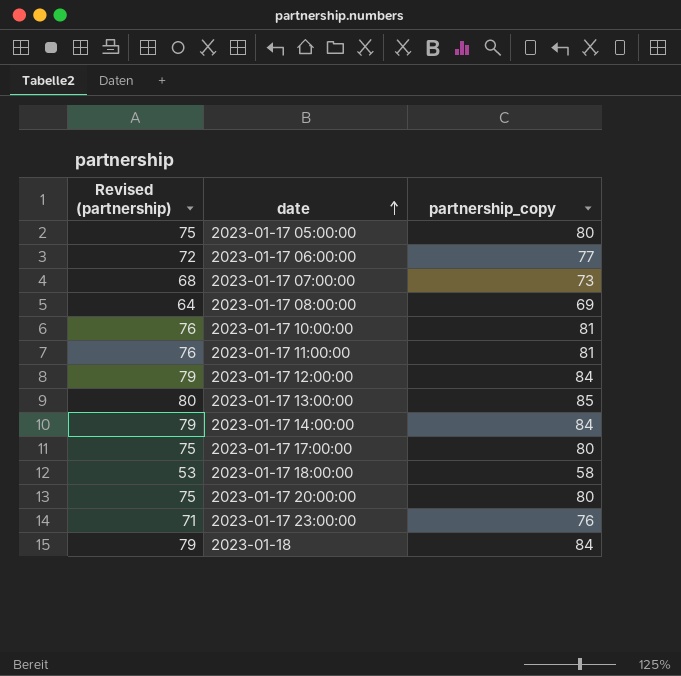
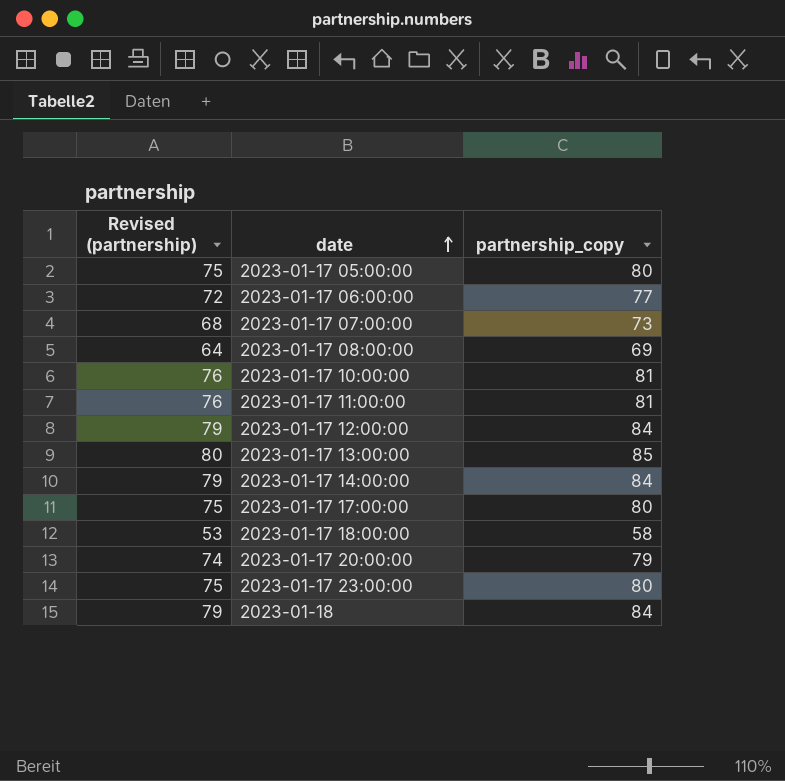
2023-01-17 20:00:00 | Revised (partnership): 75 -> 74
2023-01-17 20:00:00 | partnership_copy: 80 -> 79
2023-01-17 23:00:00 | Revised (partnership): 71 -> 75
2023-01-17 23:00:00 | partnership_copy: 76 -> 80

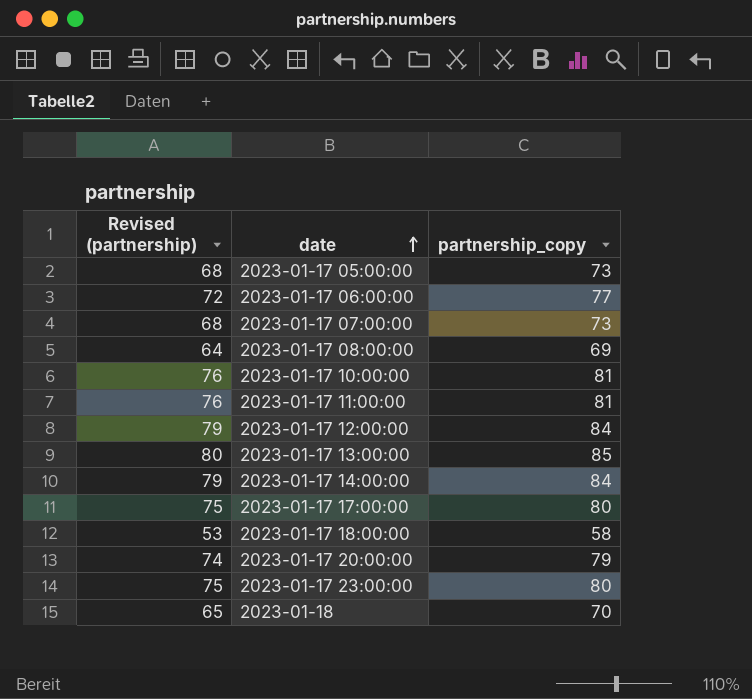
2023-01-17 05:00:00 | Revised (partnership): 75 -> 68
2023-01-17 05:00:00 | partnership_copy: 80 -> 73
2023-01-18 | Revised (partnership): 79 -> 65
2023-01-18 | partnership_copy: 84 -> 70

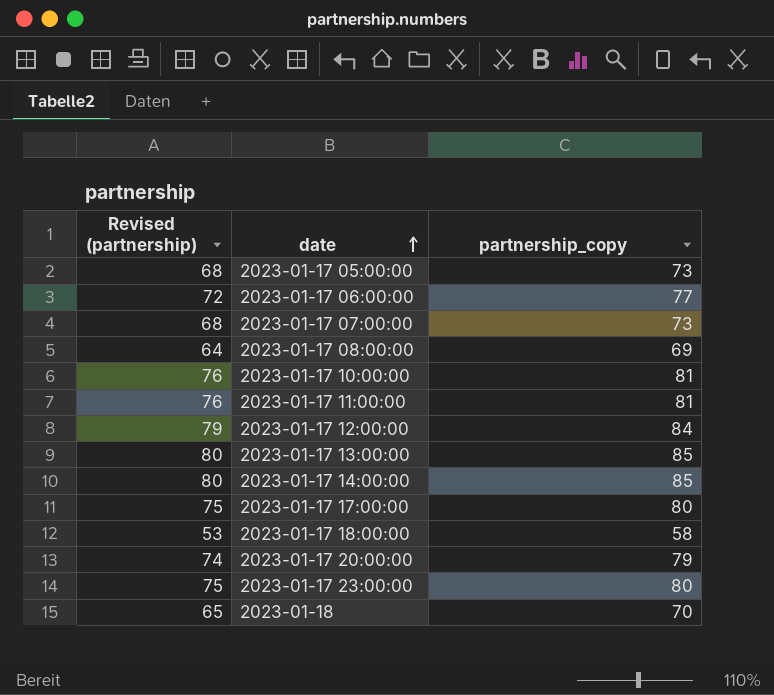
2023-01-17 14:00:00 | Revised (partnership): 79 -> 80
2023-01-17 14:00:00 | partnership_copy: 84 -> 85

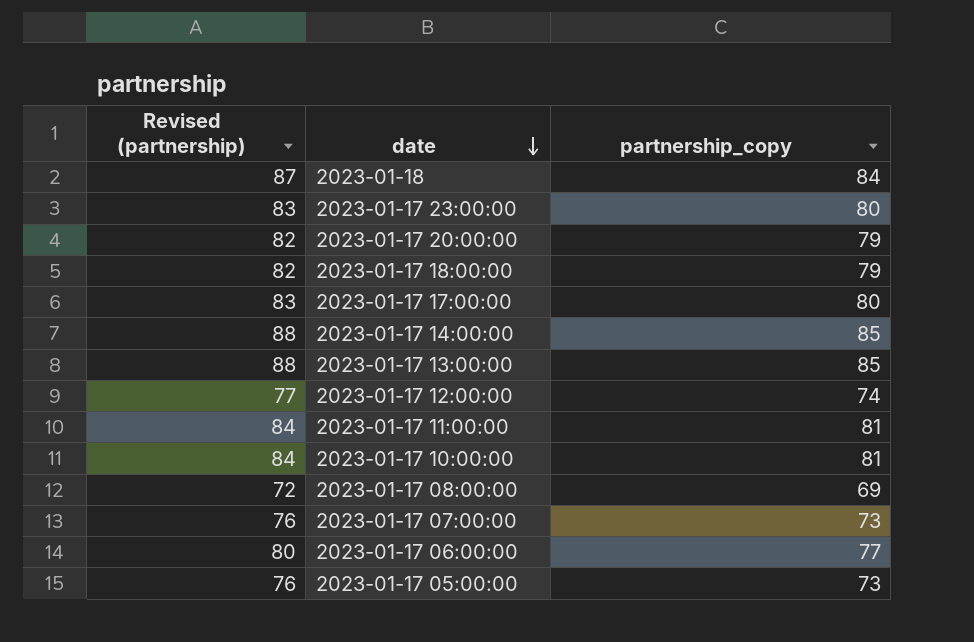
row order: date ascending -> date descending
column Revised (partnership) | formula: [partnership_copy] - 5 -> [partnership_copy] + 3
2023-01-18 | partnership_copy: 70 -> 84
2023-01-17 18:00:00 | partnership_copy: 58 -> 79
2023-01-17 12:00:00 | partnership_copy: 84 -> 74

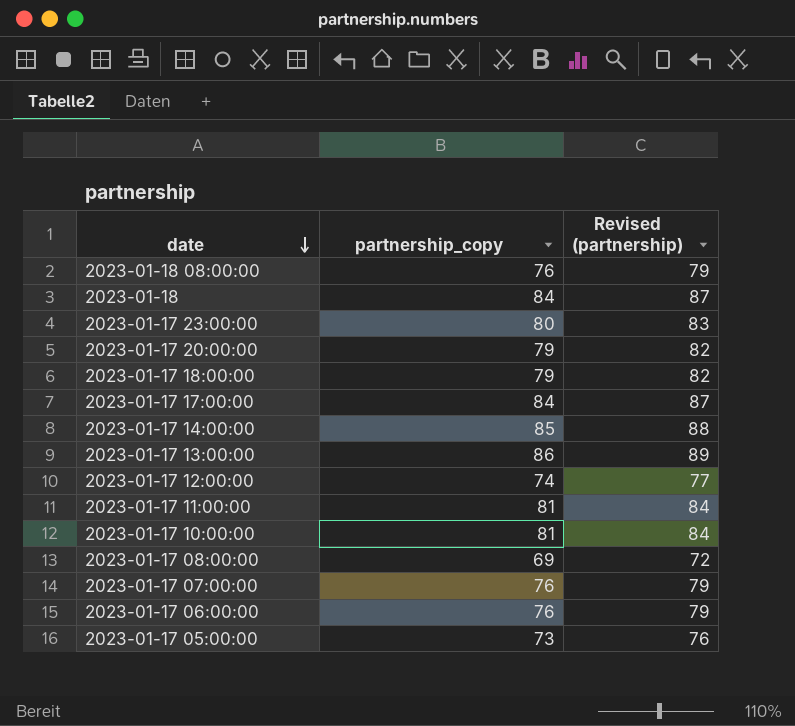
column Revised (partnership) | position: 1 -> 3
row 2023-01-18 08:00:00: none -> 76 | 79
2023-01-17 17:00:00 | partnership_copy: 80 -> 84
2023-01-17 17:00:00 | Revised (partnership): 83 -> 87
2023-01-17 13:00:00 | partnership_copy: 85 -> 86
2023-01-17 13:00:00 | Revised (partnership): 88 -> 89
2023-01-17 07:00:00 | partnership_copy: 73 -> 76
2023-01-17 07:00:00 | Revised (partnership): 76 -> 79
2023-01-17 06:00:00 | partnership_copy: 77 -> 76
2023-01-17 06:00:00 | Revised (partnership): 80 -> 79

